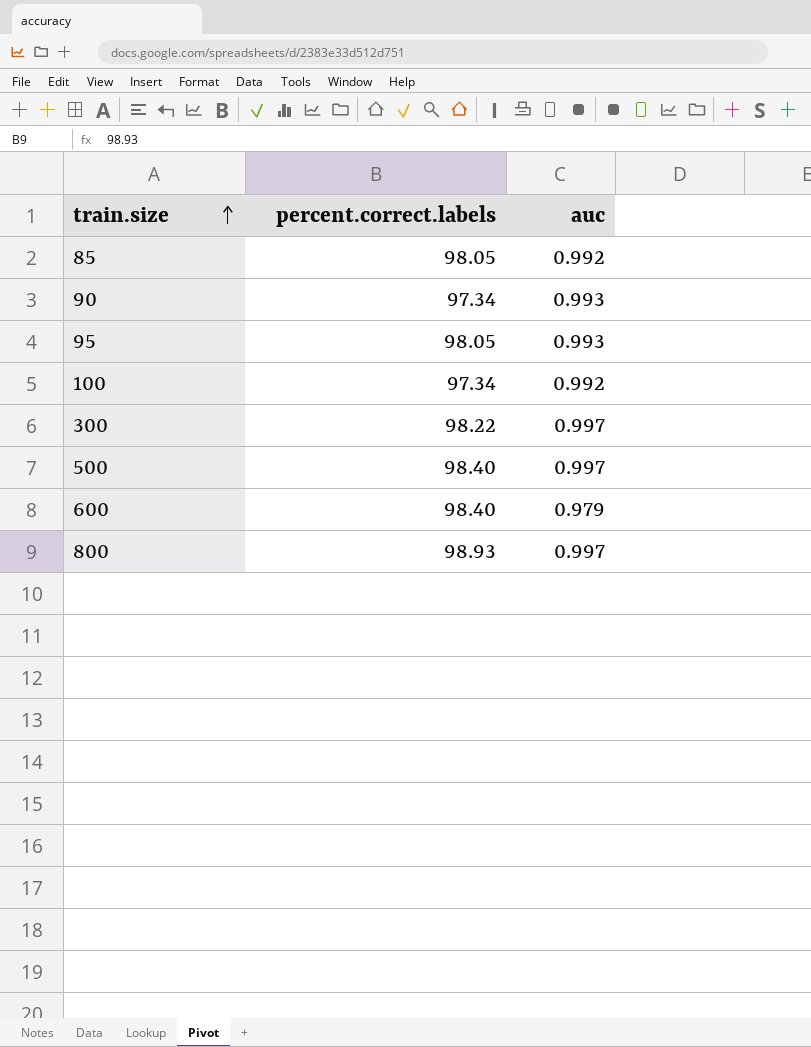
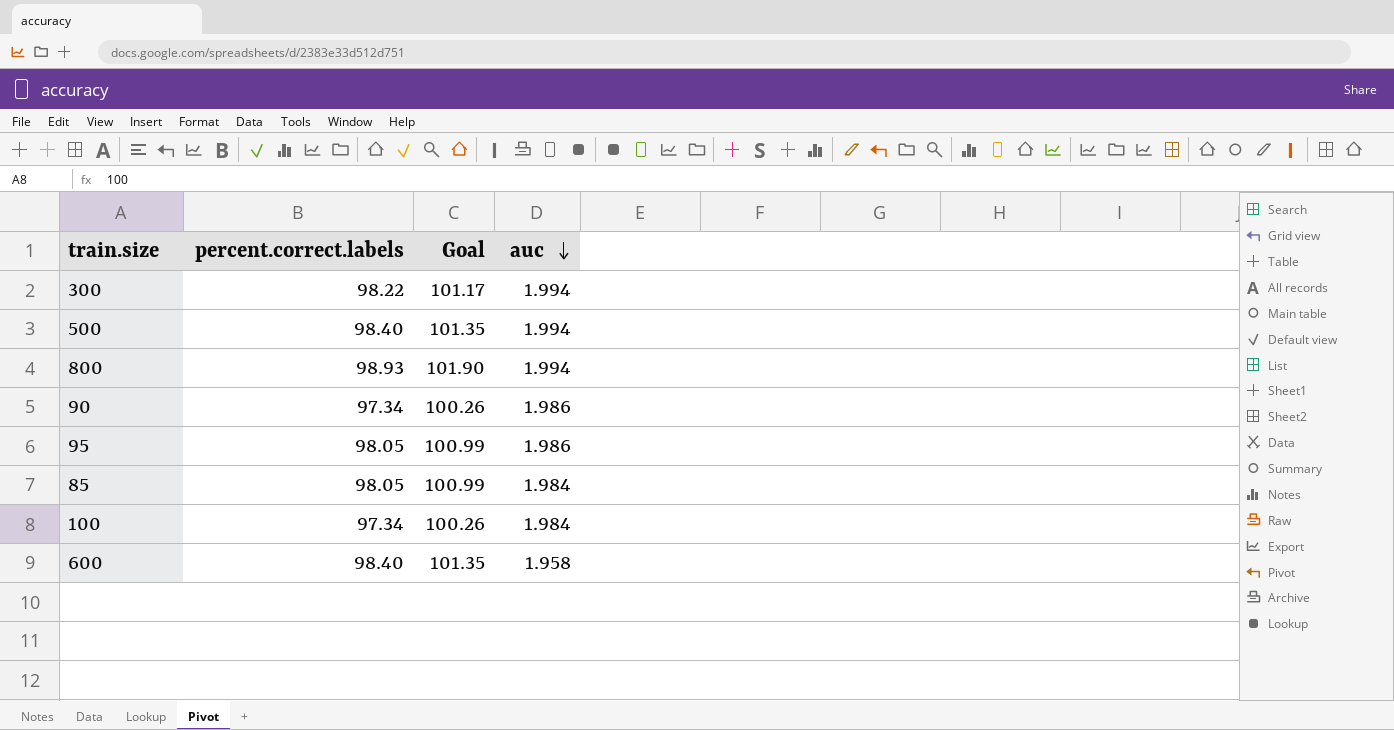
row order: train.size ascending -> auc descending
column Goal | formula: none -> [percent.correct.labels] * 1.03
300 | auc: 0.997 -> 1.994
500 | auc: 0.997 -> 1.994
800 | auc: 0.997 -> 1.994
90 | auc: 0.993 -> 1.986
95 | auc: 0.993 -> 1.986
85 | auc: 0.992 -> 1.984
100 | auc: 0.992 -> 1.984
600 | auc: 0.979 -> 1.958

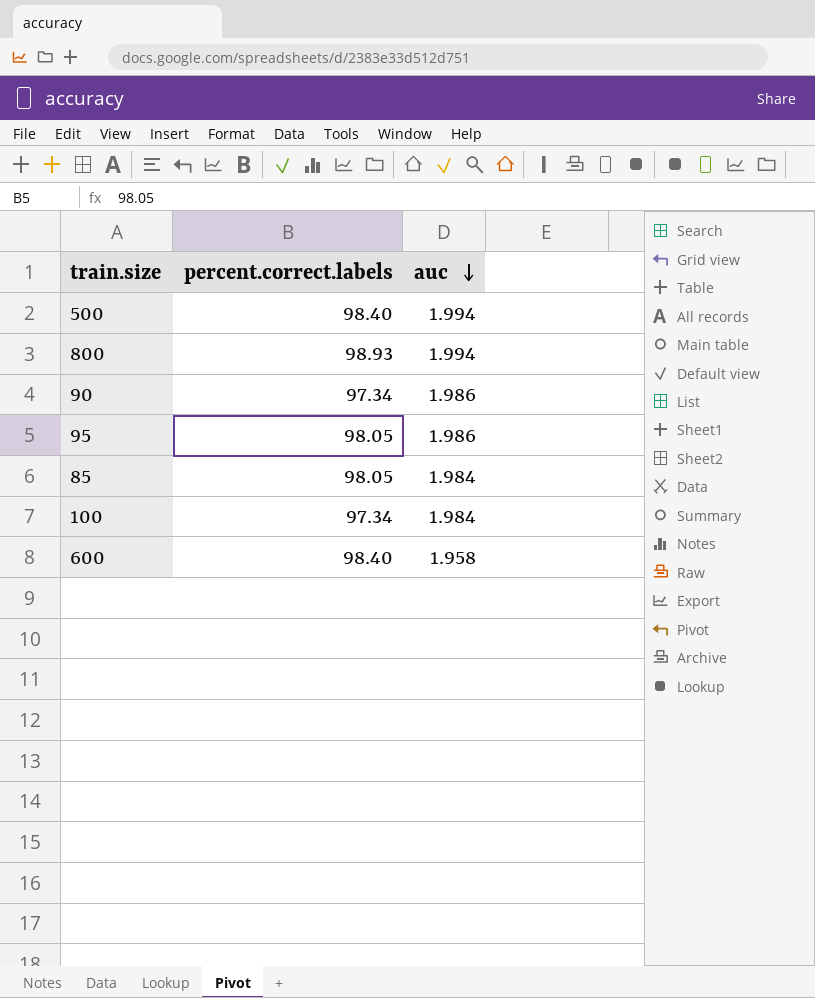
column Goal | formula: [percent.correct.labels] * 1.03 -> none
row 300: 98.22 | 101.17 | 1.994 -> none

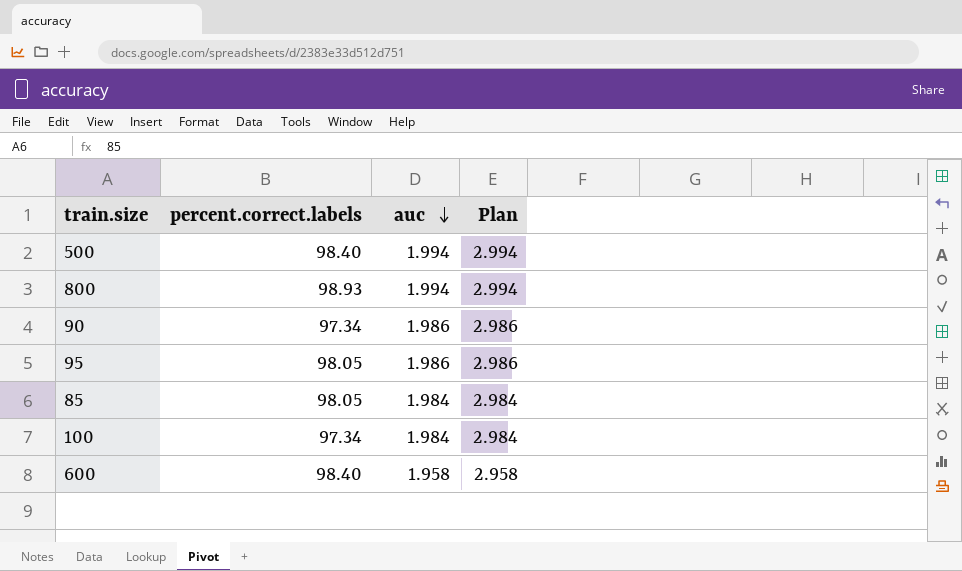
column Plan | formula: none -> [auc] + 1

